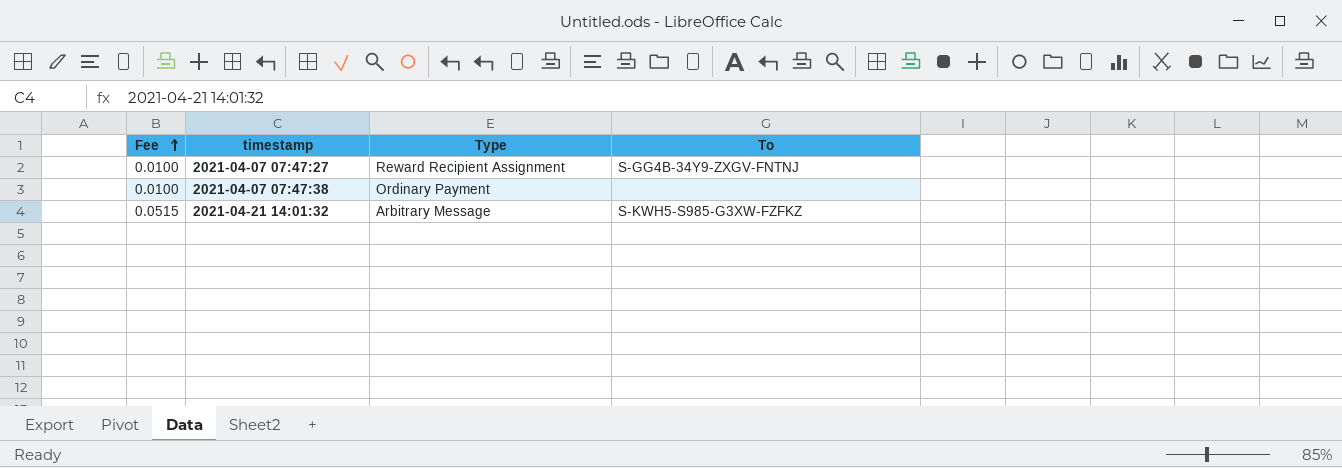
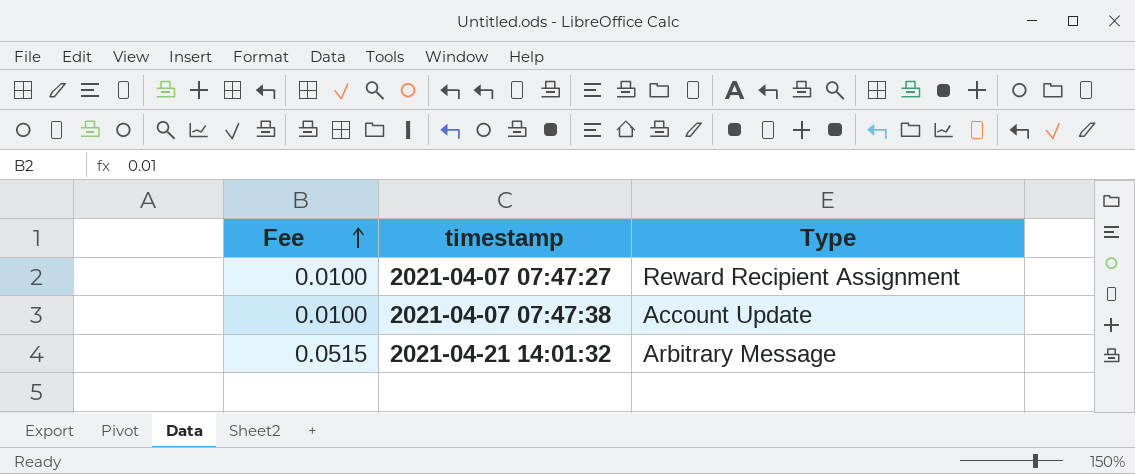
column To | position: 4 -> none
2021-04-07 07:47:38 | Type: Ordinary Payment -> Account Update

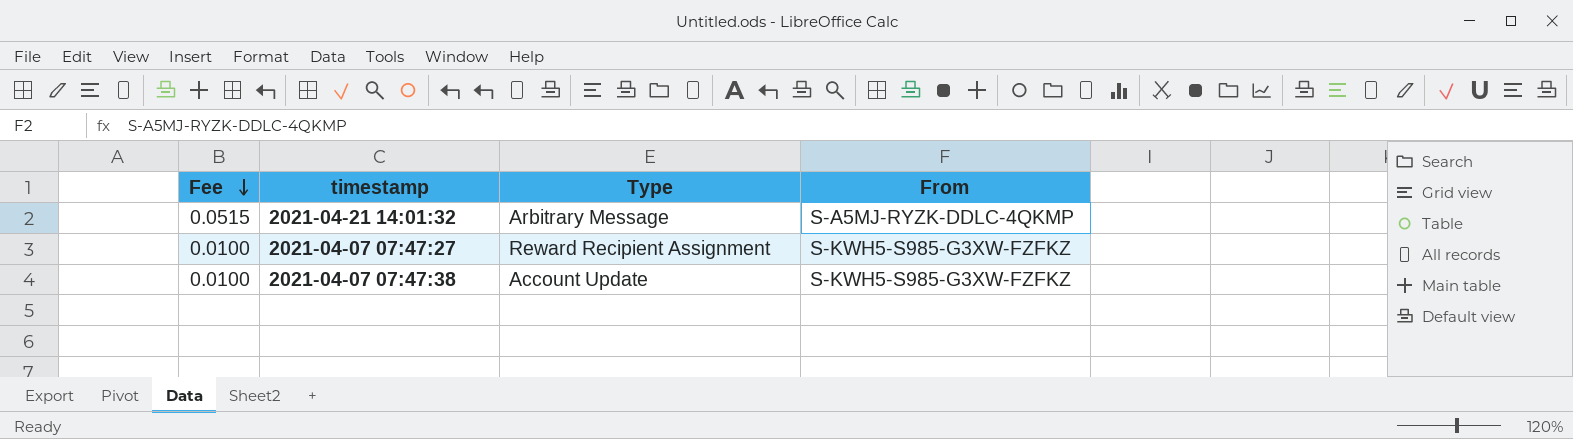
row order: Fee ascending -> Fee descending
column From | position: none -> 4

